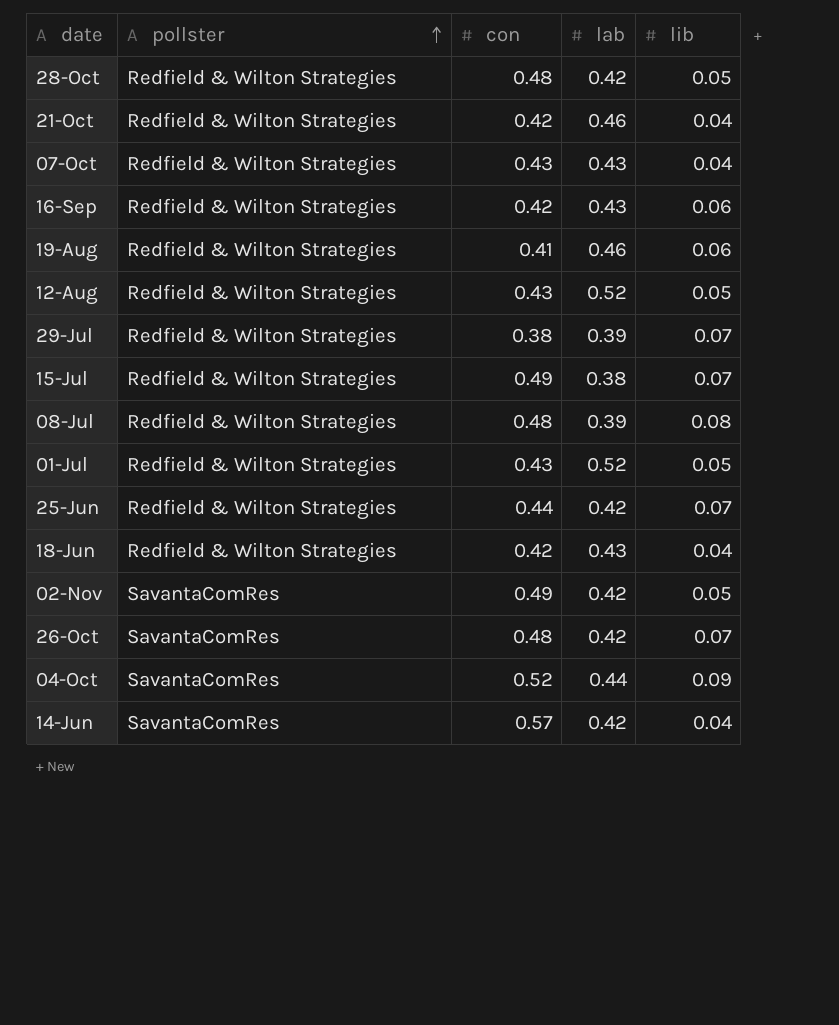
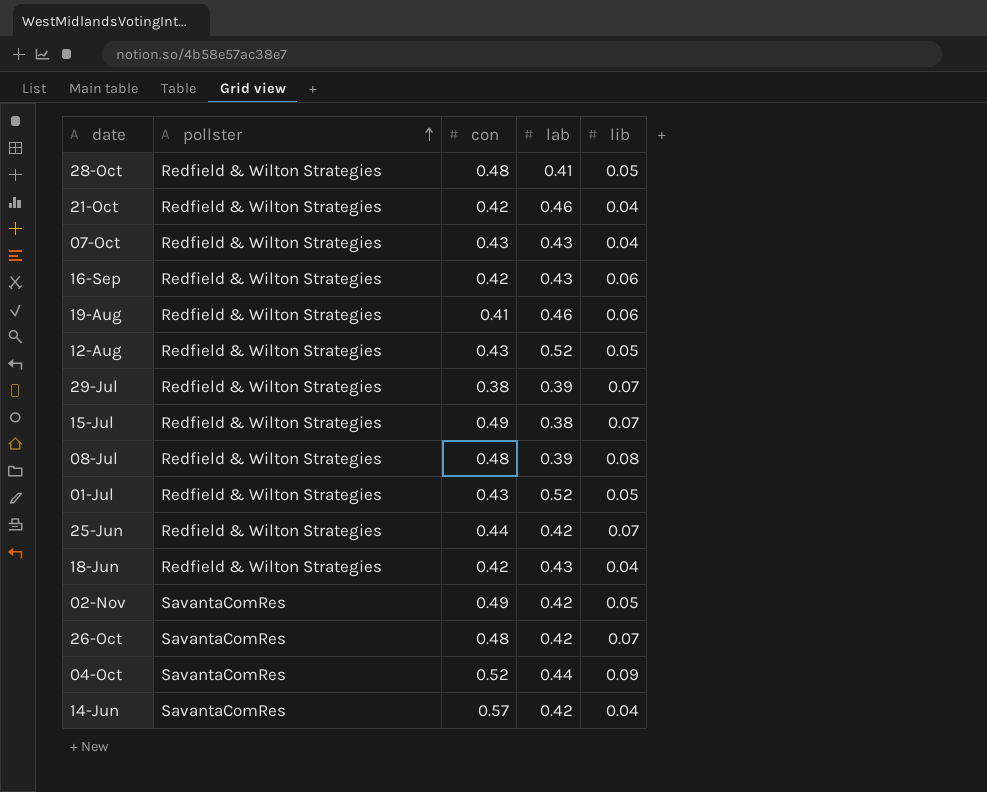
28-Oct | lab: 0.42 -> 0.41

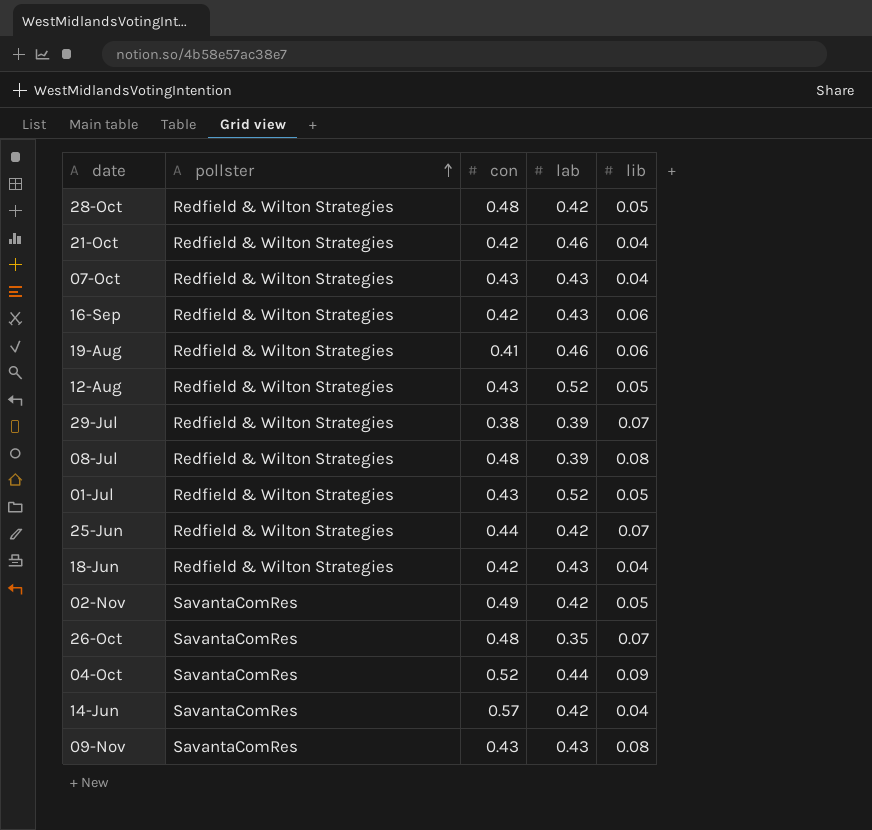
row 15-Jul: Redfield & Wilton Strategies | 0.49 | 0.38 | 0.07 -> none
28-Oct | lab: 0.41 -> 0.42
26-Oct | lab: 0.42 -> 0.35
row 09-Nov: none -> SavantaComRes | 0.43 | 0.43 | 0.08

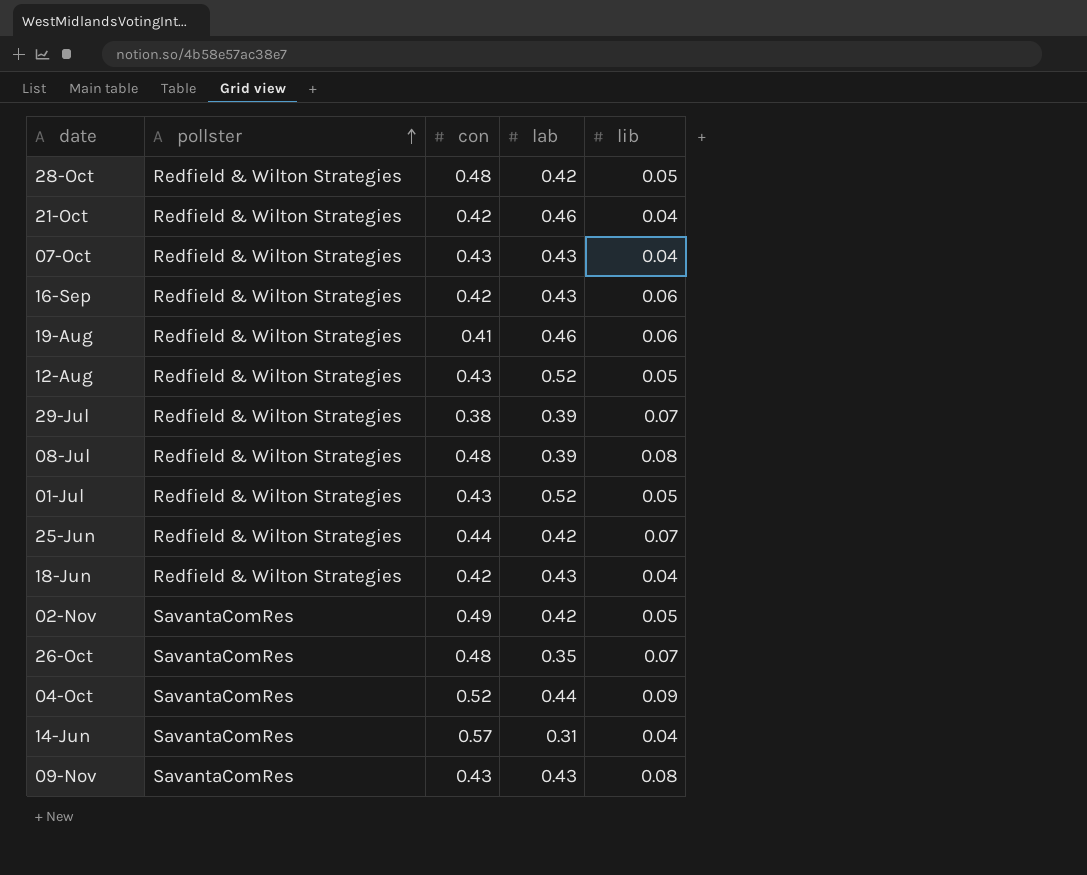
14-Jun | lab: 0.42 -> 0.31

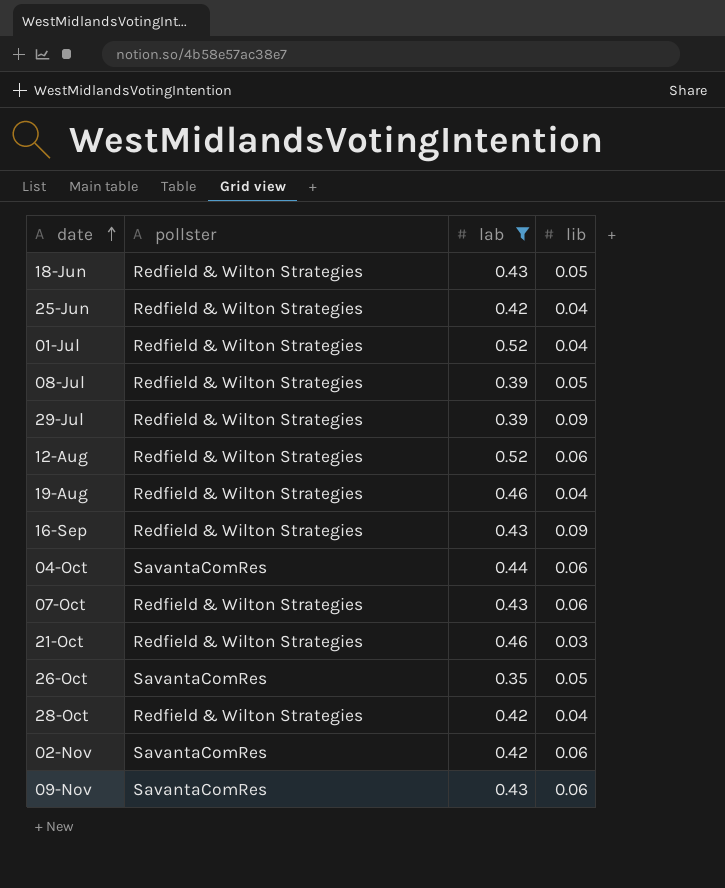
filter: none -> lab != 0.31
row order: pollster ascending -> date ascending
column con | position: 3 -> none
18-Jun | lib: 0.04 -> 0.05
25-Jun | lib: 0.07 -> 0.04
01-Jul | lib: 0.05 -> 0.04
08-Jul | lib: 0.08 -> 0.05
29-Jul | lib: 0.07 -> 0.09
12-Aug | lib: 0.05 -> 0.06
19-Aug | lib: 0.06 -> 0.04
16-Sep | lib: 0.06 -> 0.09
04-Oct | lib: 0.09 -> 0.06
07-Oct | lib: 0.04 -> 0.06
21-Oct | lib: 0.04 -> 0.03
26-Oct | lib: 0.07 -> 0.05
28-Oct | lib: 0.05 -> 0.04
02-Nov | lib: 0.05 -> 0.06
09-Nov | lib: 0.08 -> 0.06

